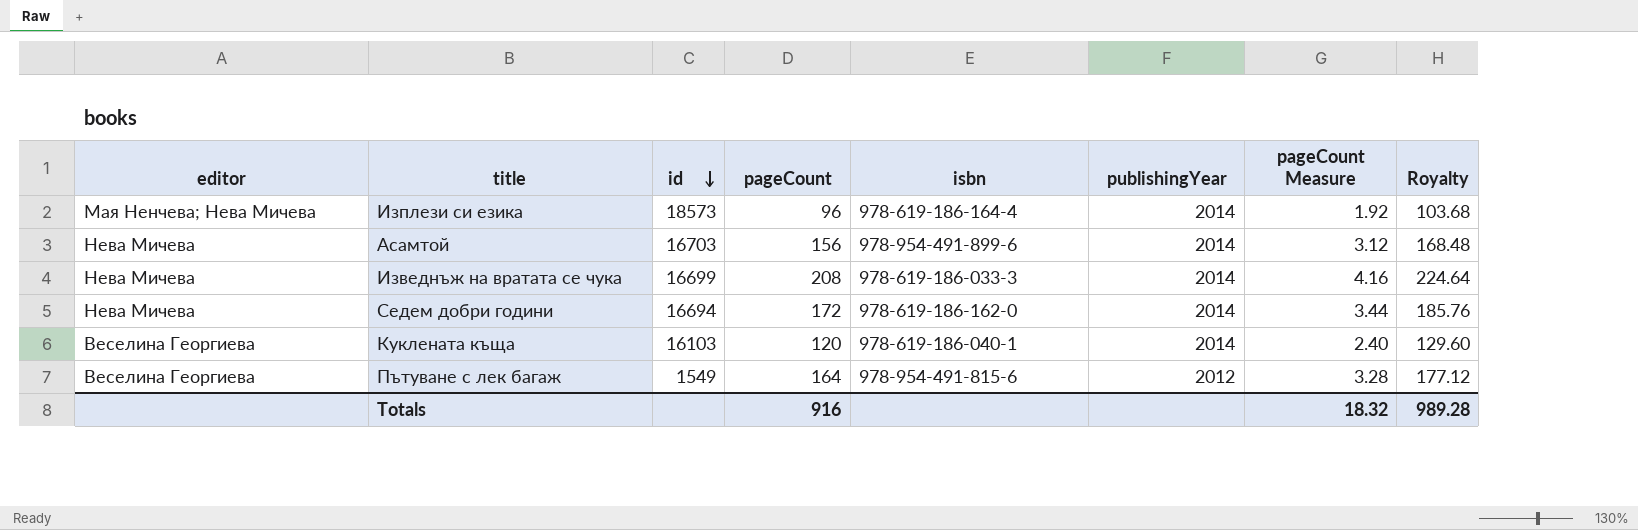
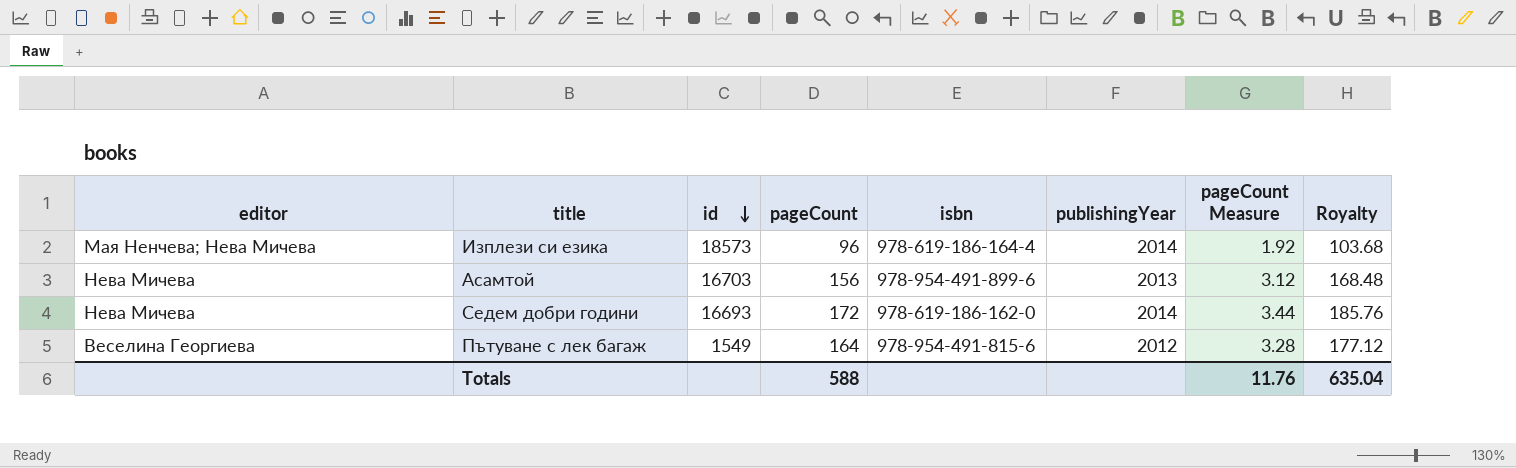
row Изведнъж на вратата се чука: Нева Мичева | 16699 | 208 | 978-619-186-033-3 | 2014 | 4.16 | 224.64 -> none
row Куклената къща: Веселина Георгиева | 16103 | 120 | 978-619-186-040-1 | 2014 | 2.40 | 129.60 -> none
Асамтой | publishingYear: 2014 -> 2013
Седем добри години | id: 16694 -> 16693
Totals | pageCount: 916 -> 588
Totals | pageCount Measure: 18.32 -> 11.76
Totals | Royalty: 989.28 -> 635.04

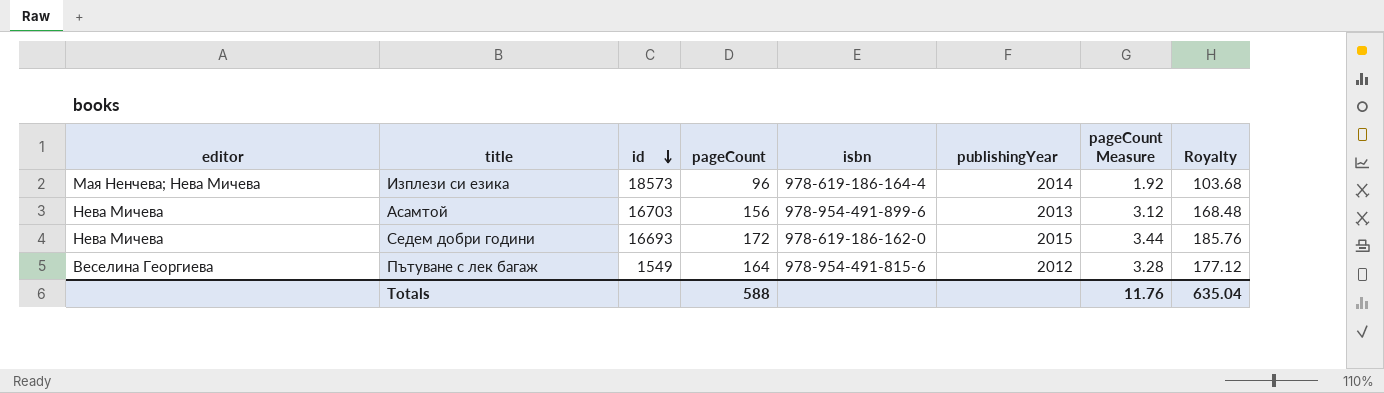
Седем добри години | publishingYear: 2014 -> 2015

